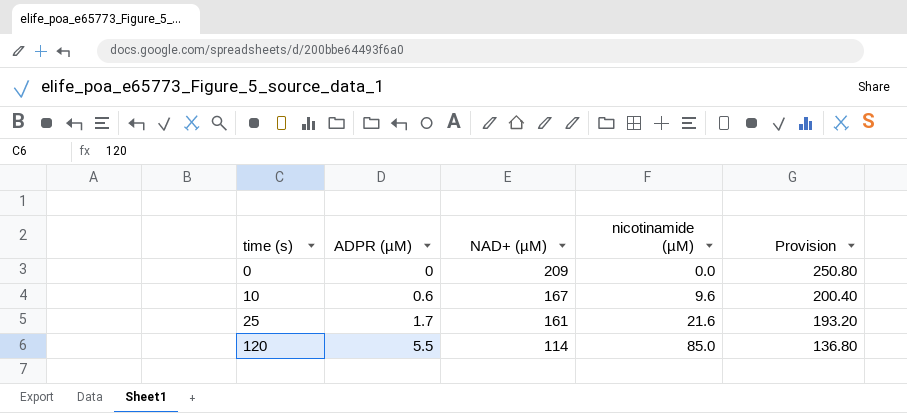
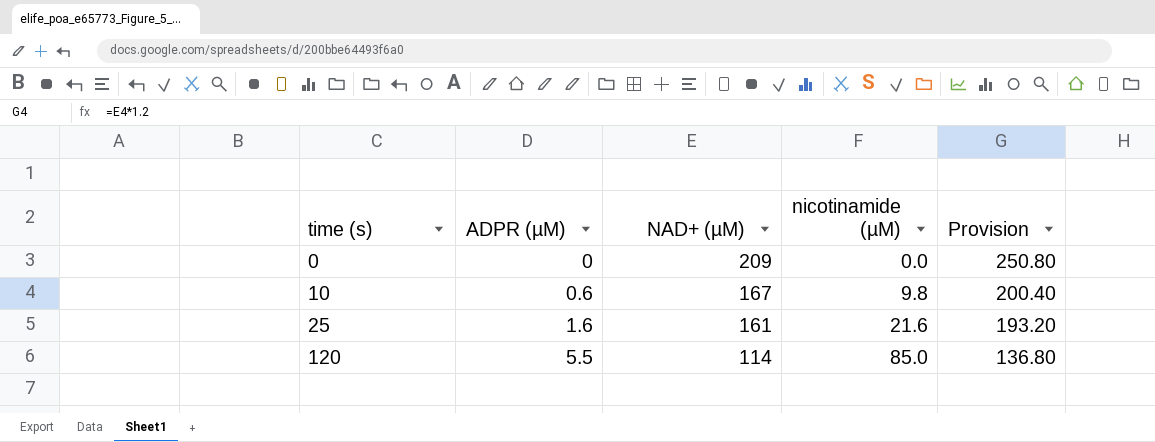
10 | nicotinamide (µM): 9.6 -> 9.8
25 | ADPR (µM): 1.7 -> 1.6

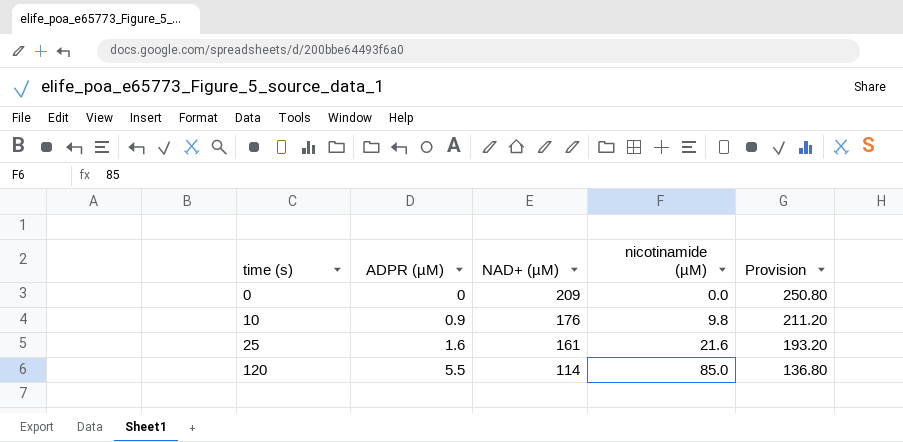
10 | ADPR (µM): 0.6 -> 0.9
10 | NAD+ (µM): 167 -> 176
10 | Provision: 200.40 -> 211.20

